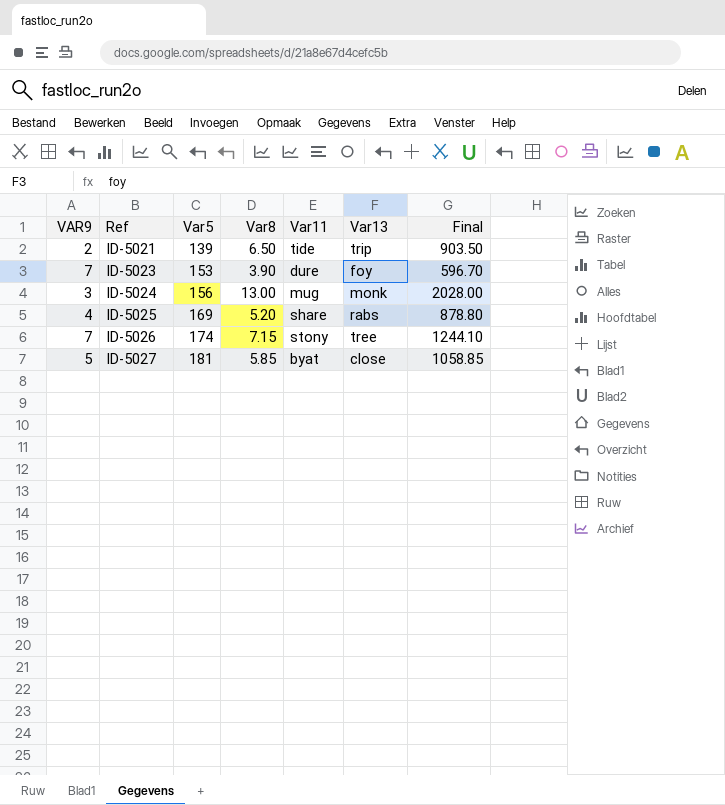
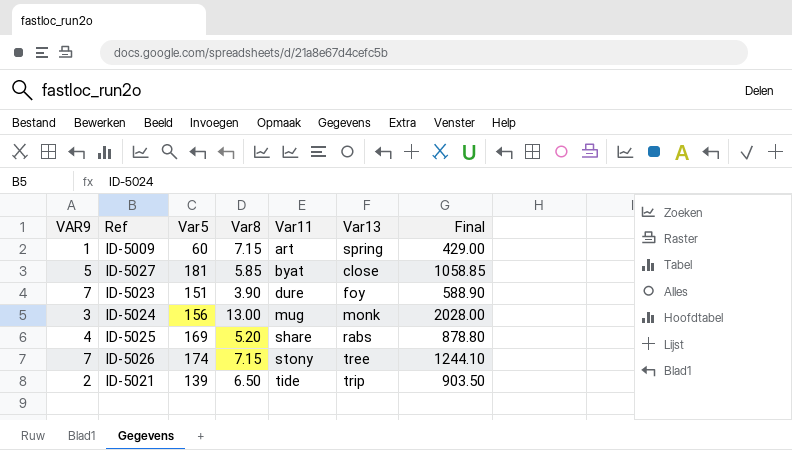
row order: Ref ascending -> Var11 ascending
row ID-5009: none -> 1 | 60 | 7.15 | art | spring | 429.00
ID-5023 | Var5: 153 -> 151
ID-5023 | Final: 596.70 -> 588.90

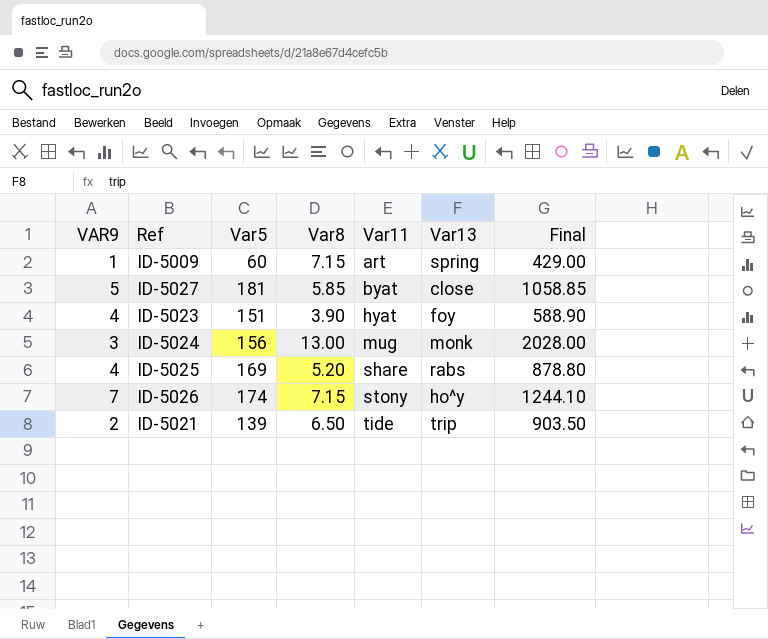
ID-5023 | VAR9: 7 -> 4
ID-5023 | Var11: dure -> hyat
ID-5026 | Var13: tree -> ho^y

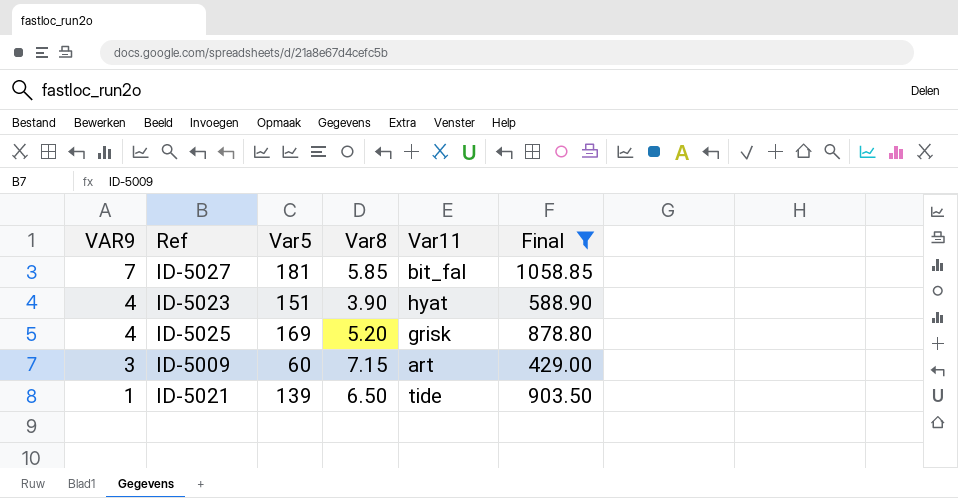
filter: none -> Final <= 1058.85
row order: Var11 ascending -> VAR9 descending
column Var13 | position: 6 -> none
ID-5027 | VAR9: 5 -> 7
ID-5027 | Var11: byat -> bit_fal
ID-5025 | Var11: share -> grisk
ID-5009 | VAR9: 1 -> 3
ID-5021 | VAR9: 2 -> 1

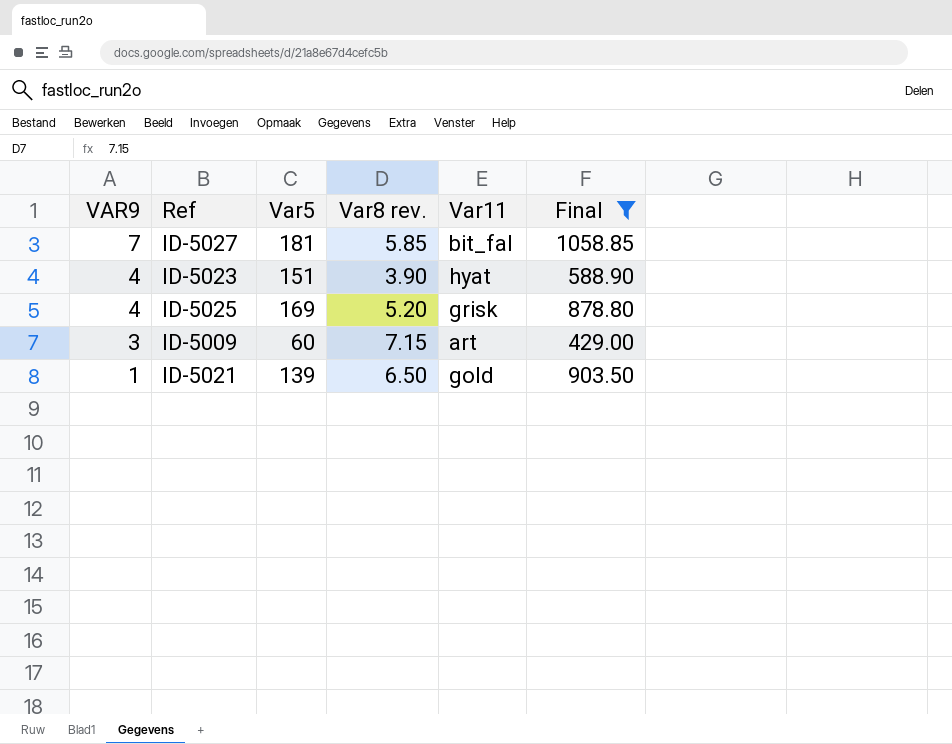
column name: Var8 -> Var8 rev.
ID-5021 | Var11: tide -> gold

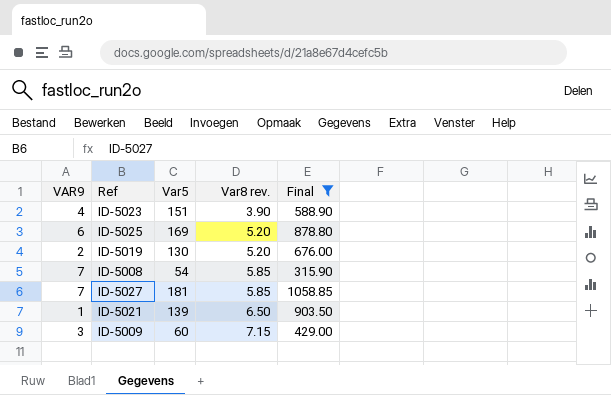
row order: VAR9 descending -> Var8 rev. ascending
column Var11 | position: 5 -> none
ID-5025 | VAR9: 4 -> 6
row ID-5019: none -> 2 | 130 | 5.20 | 676.00
row ID-5008: none -> 7 | 54 | 5.85 | 315.90

